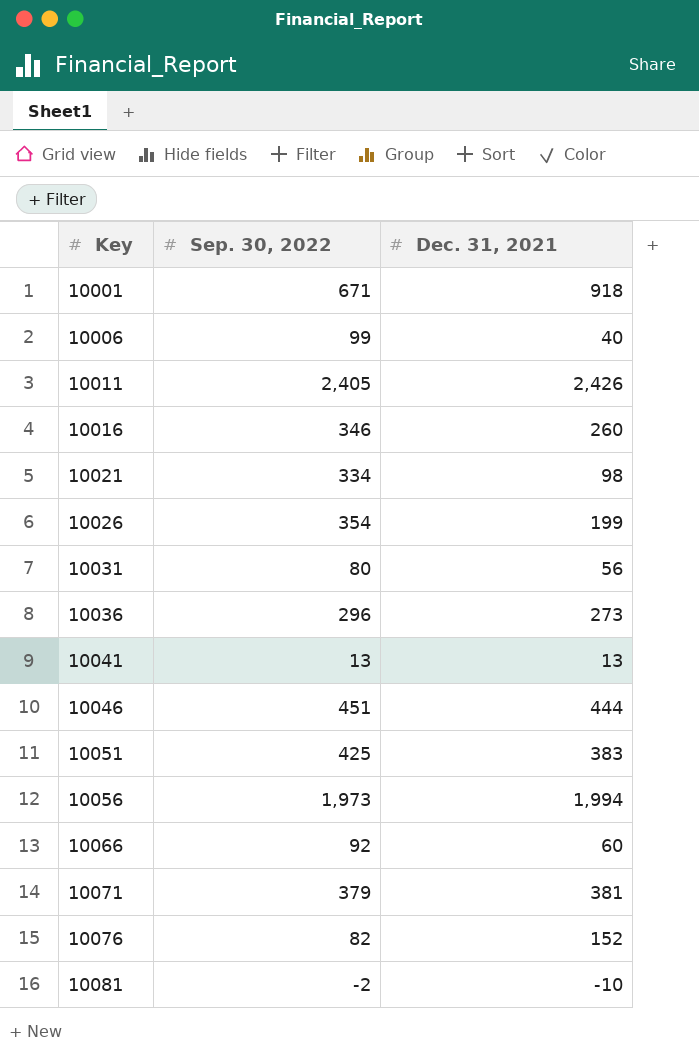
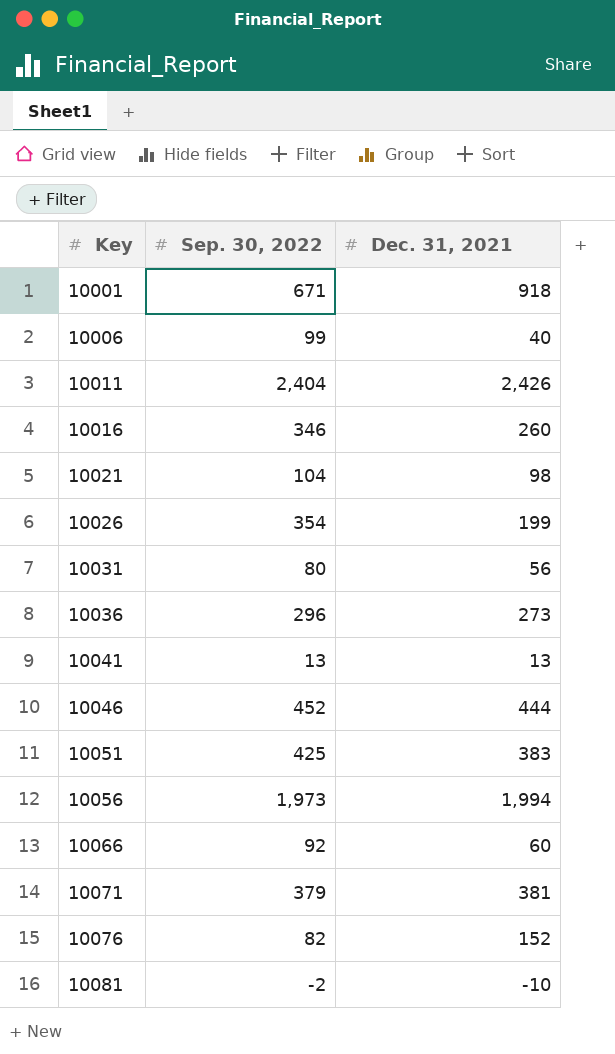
10011 | Sep. 30, 2022: 2,405 -> 2,404
10021 | Sep. 30, 2022: 334 -> 104
10046 | Sep. 30, 2022: 451 -> 452

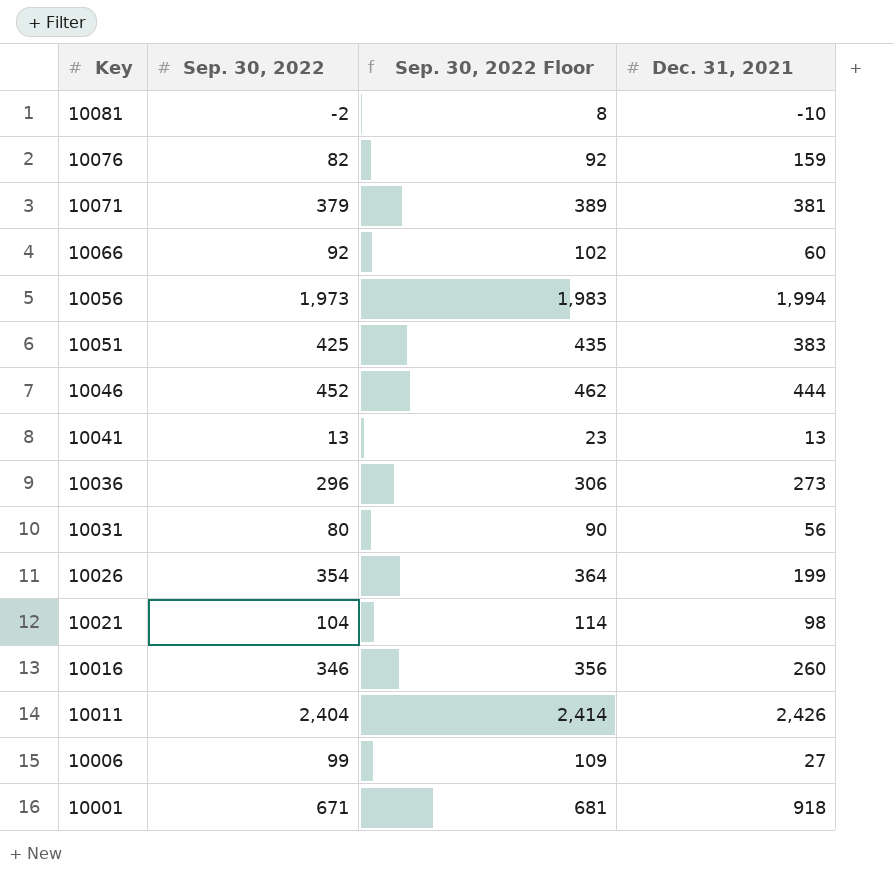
row order: Key ascending -> Key descending
column Sep. 30, 2022 Floor | formula: none -> [Sep. 30, 2022] + 10
10076 | Dec. 31, 2021: 152 -> 159
10006 | Dec. 31, 2021: 40 -> 27

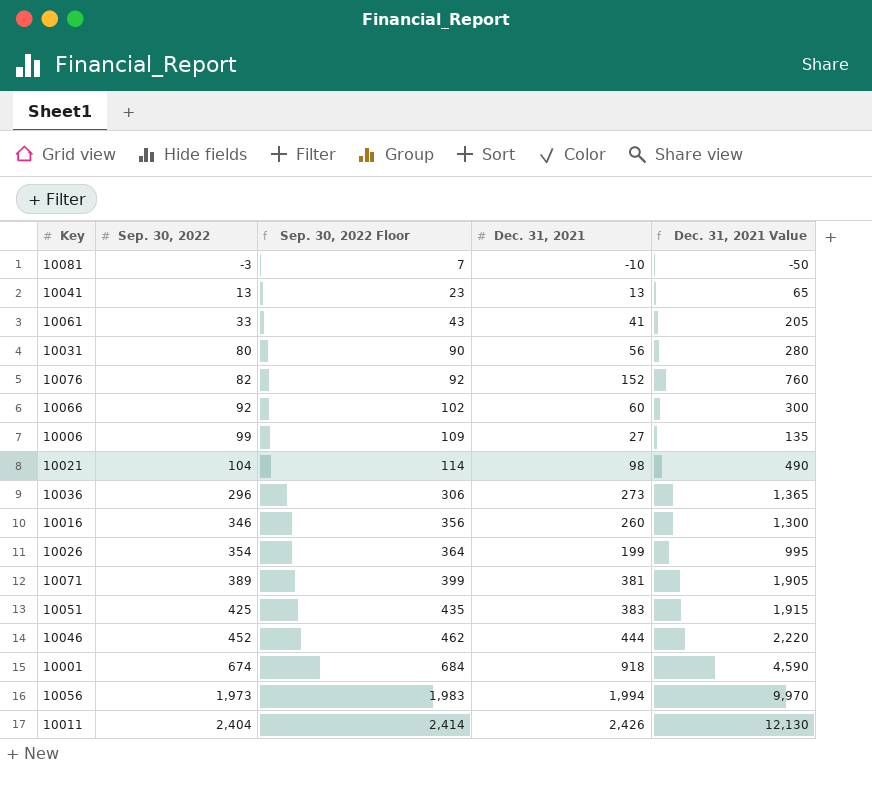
row order: Key descending -> Sep. 30, 2022 ascending
column Dec. 31, 2021 Value | formula: none -> [Dec. 31, 2021] * 5
10081 | Sep. 30, 2022: -2 -> -3
10081 | Sep. 30, 2022 Floor: 8 -> 7
row 10061: none -> 33 | 43 | 41 | 205
10076 | Dec. 31, 2021: 159 -> 152
10071 | Sep. 30, 2022: 379 -> 389
10071 | Sep. 30, 2022 Floor: 389 -> 399
10001 | Sep. 30, 2022: 671 -> 674
10001 | Sep. 30, 2022 Floor: 681 -> 684

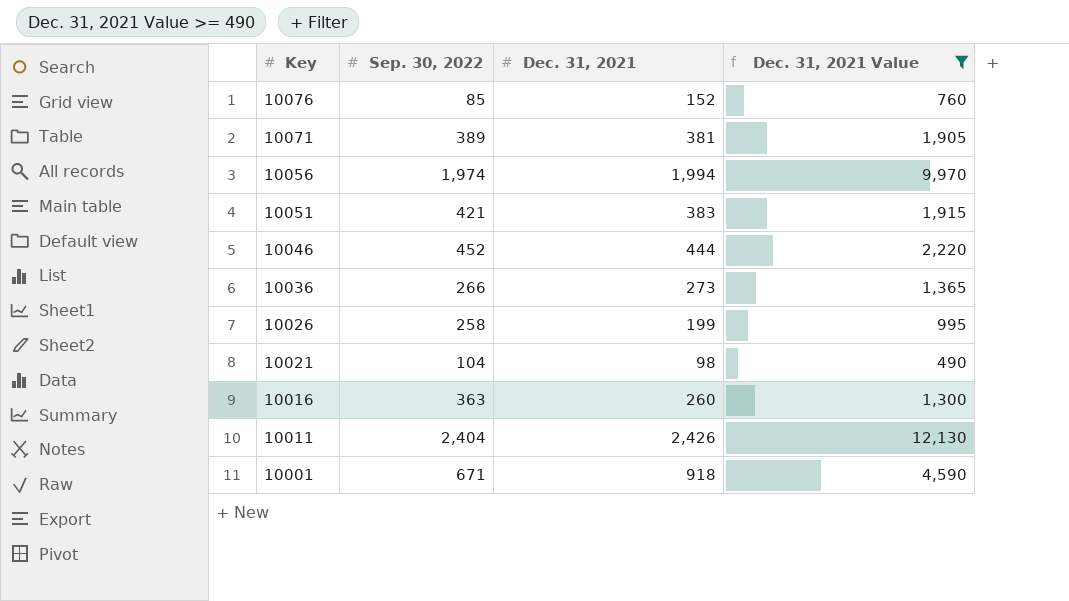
filter: none -> Dec. 31, 2021 Value >= 490
row order: Sep. 30, 2022 ascending -> Key descending
column Sep. 30, 2022 Floor | formula: [Sep. 30, 2022] + 10 -> none
10076 | Sep. 30, 2022: 82 -> 85
10056 | Sep. 30, 2022: 1,973 -> 1,974
10051 | Sep. 30, 2022: 425 -> 421
10036 | Sep. 30, 2022: 296 -> 266
10026 | Sep. 30, 2022: 354 -> 258
10016 | Sep. 30, 2022: 346 -> 363
10001 | Sep. 30, 2022: 674 -> 671

